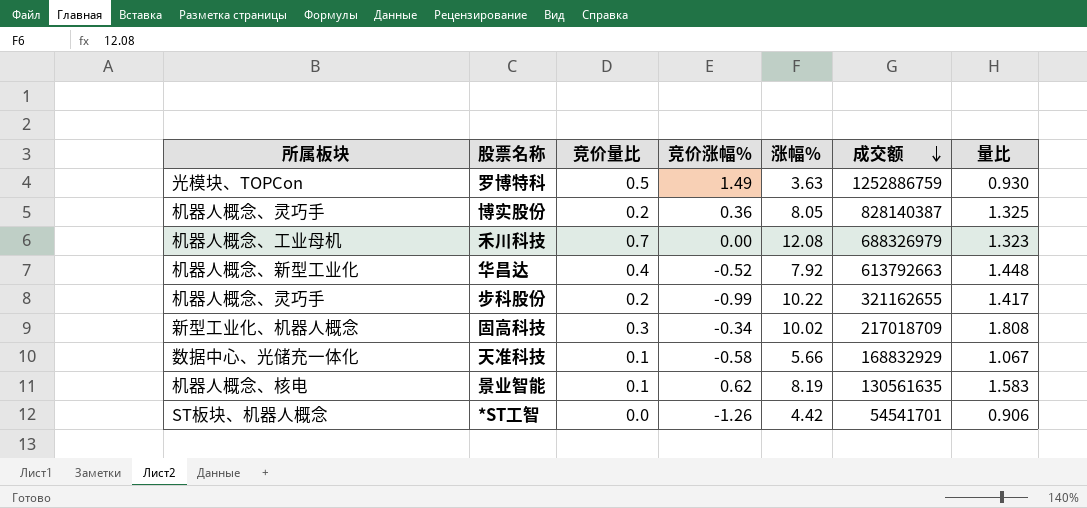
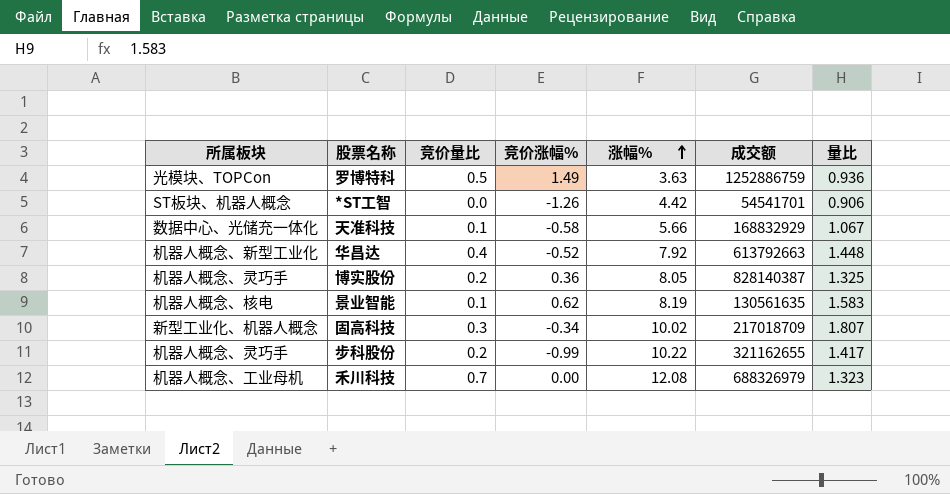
row order: 成交额 descending -> 涨幅% ascending
罗博特科 | 量比: 0.930 -> 0.936
固高科技 | 量比: 1.808 -> 1.807

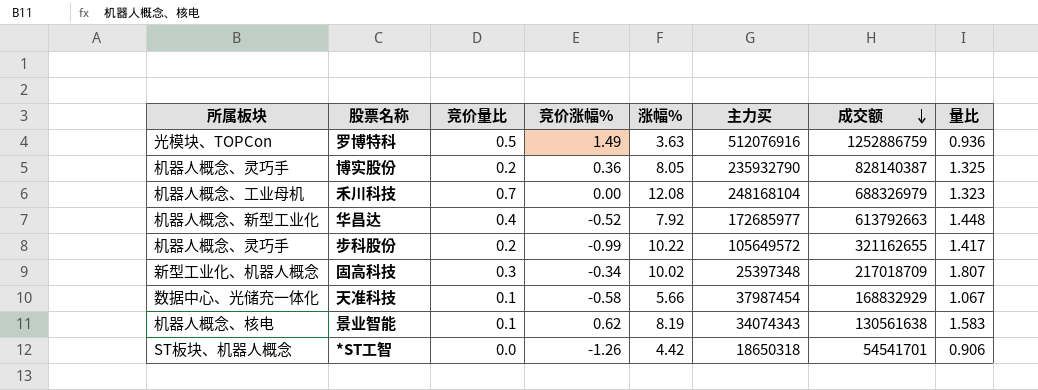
row order: 涨幅% ascending -> 成交额 descending
column 主力买 | position: none -> 6
景业智能 | 成交额: 130561635 -> 130561638

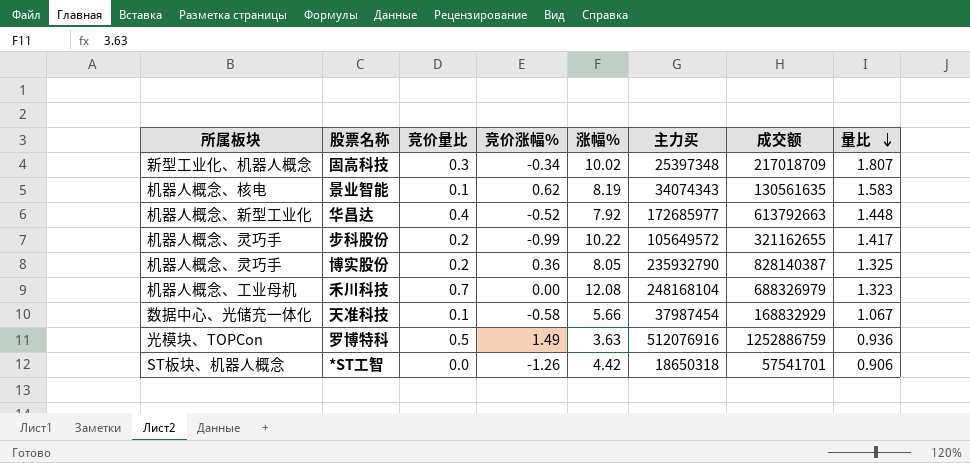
row order: 成交额 descending -> 量比 descending
景业智能 | 成交额: 130561638 -> 130561635
*ST工智 | 成交额: 54541701 -> 57541701

